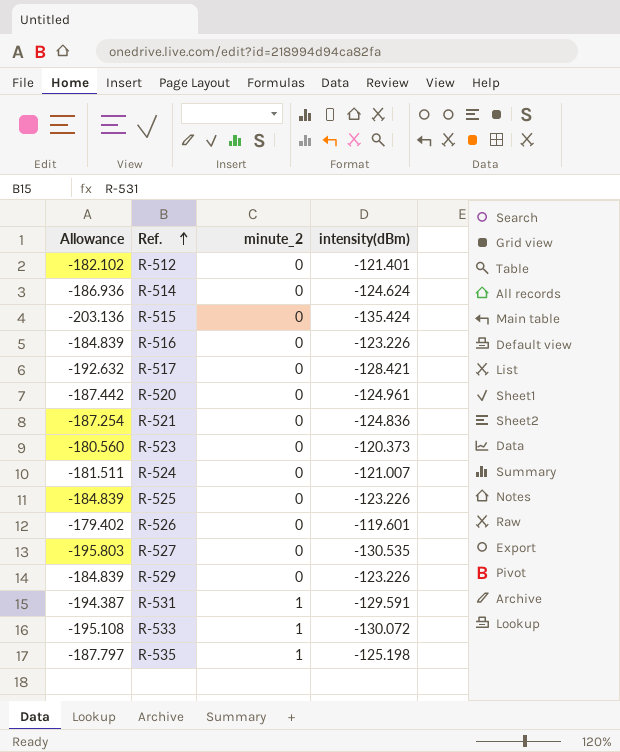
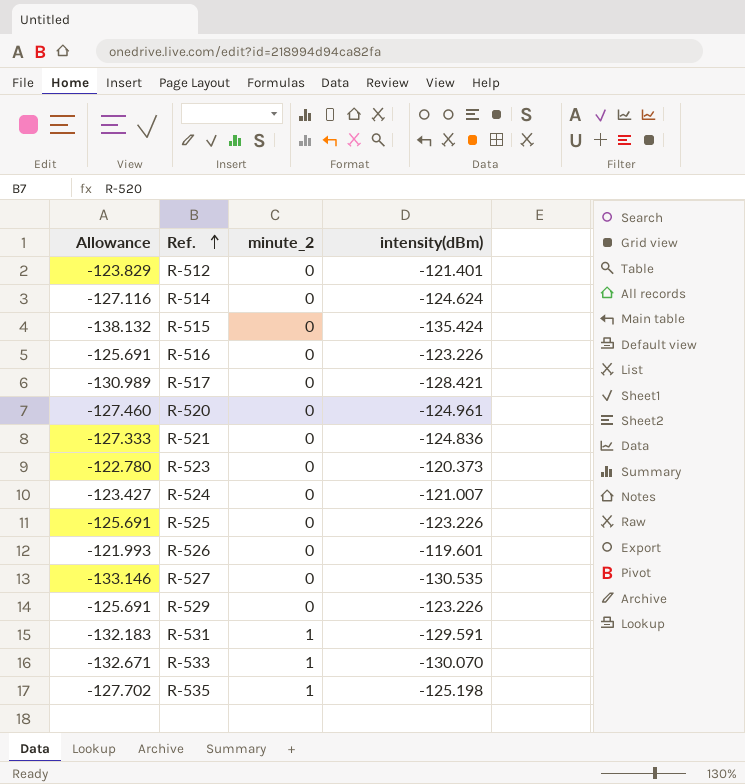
column Allowance | formula: [intensity(dBm)] * 1.5 -> [intensity(dBm)] * 1.02
R-533 | intensity(dBm): -130.072 -> -130.070

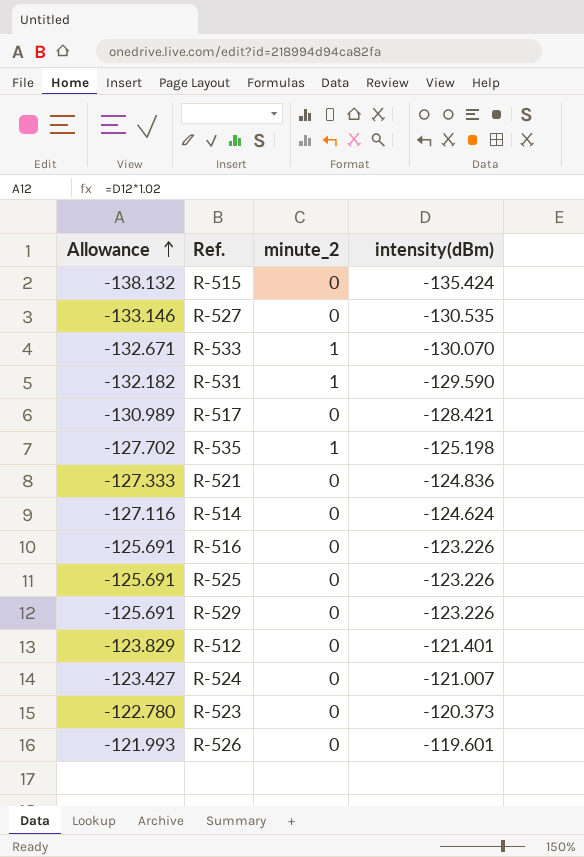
row order: Ref. ascending -> Allowance ascending
row R-520: -127.460 | 0 | -124.961 -> none
R-531 | Allowance: -132.183 -> -132.182
R-531 | intensity(dBm): -129.591 -> -129.590

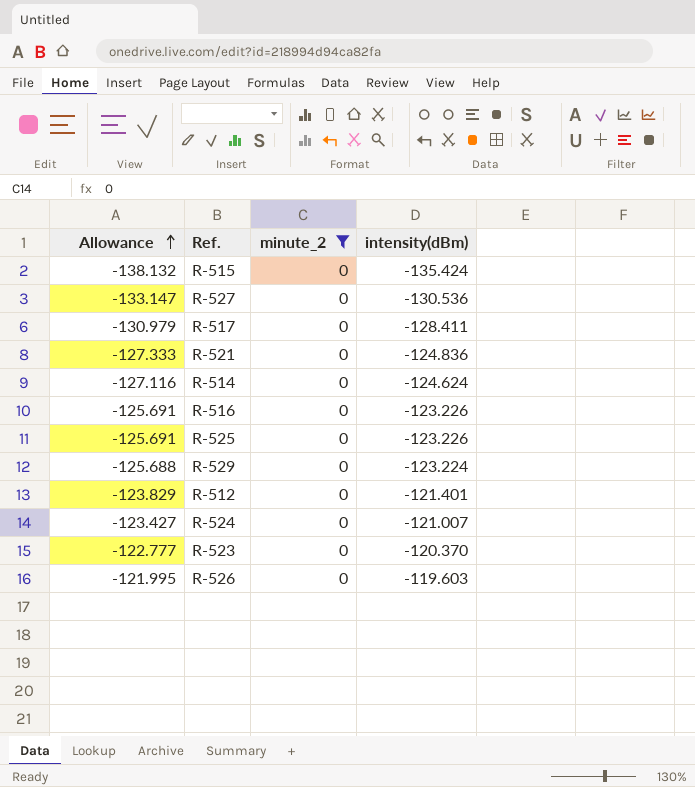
filter: none -> minute_2 = 0
R-527 | Allowance: -133.146 -> -133.147
R-527 | intensity(dBm): -130.535 -> -130.536
R-517 | Allowance: -130.989 -> -130.979
R-517 | intensity(dBm): -128.421 -> -128.411
R-529 | Allowance: -125.691 -> -125.688
R-529 | intensity(dBm): -123.226 -> -123.224
R-523 | Allowance: -122.780 -> -122.777
R-523 | intensity(dBm): -120.373 -> -120.370
R-526 | Allowance: -121.993 -> -121.995
R-526 | intensity(dBm): -119.601 -> -119.603

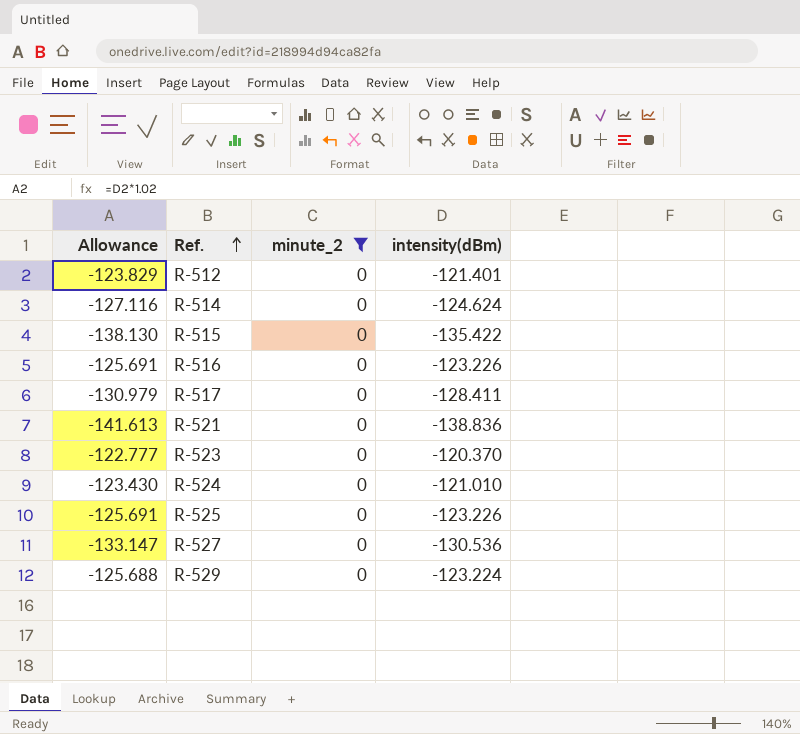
row order: Allowance ascending -> Ref. ascending
row R-526: -121.995 | 0 | -119.603 -> none
R-515 | Allowance: -138.132 -> -138.130
R-515 | intensity(dBm): -135.424 -> -135.422
R-521 | Allowance: -127.333 -> -141.613
R-521 | intensity(dBm): -124.836 -> -138.836
R-524 | Allowance: -123.427 -> -123.430
R-524 | intensity(dBm): -121.007 -> -121.010

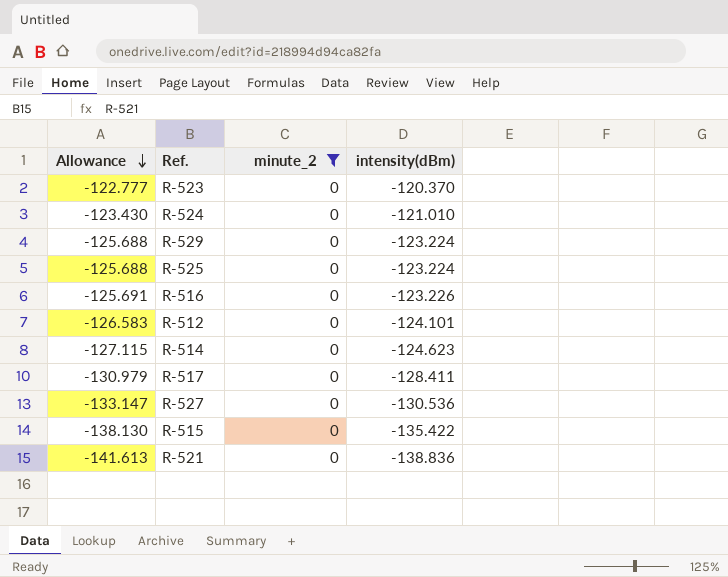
row order: Ref. ascending -> Allowance descending
R-525 | Allowance: -125.691 -> -125.688
R-525 | intensity(dBm): -123.226 -> -123.224
R-512 | Allowance: -123.829 -> -126.583
R-512 | intensity(dBm): -121.401 -> -124.101
R-514 | Allowance: -127.116 -> -127.115
R-514 | intensity(dBm): -124.624 -> -124.623

